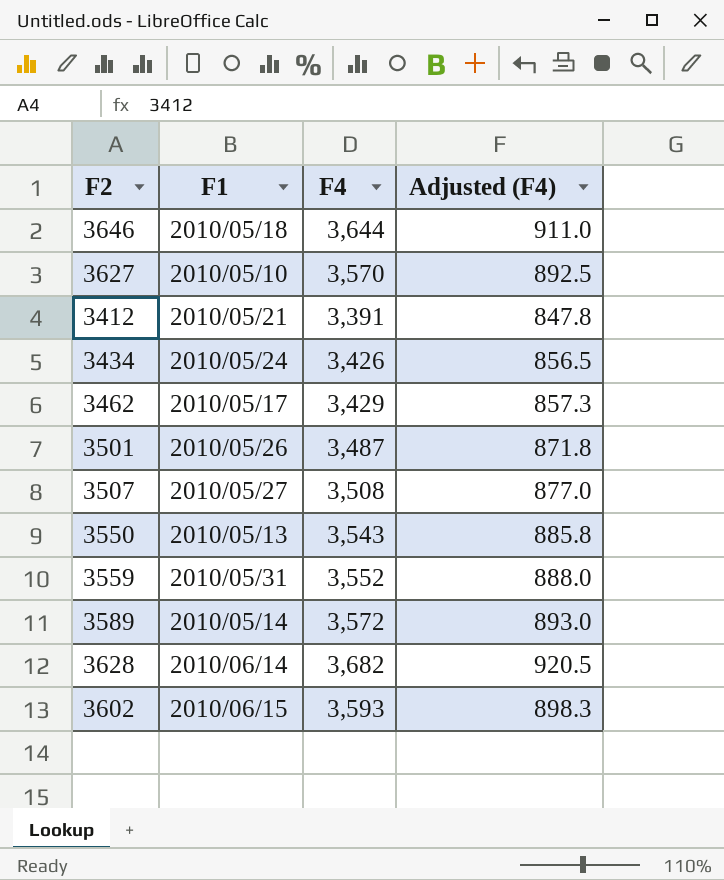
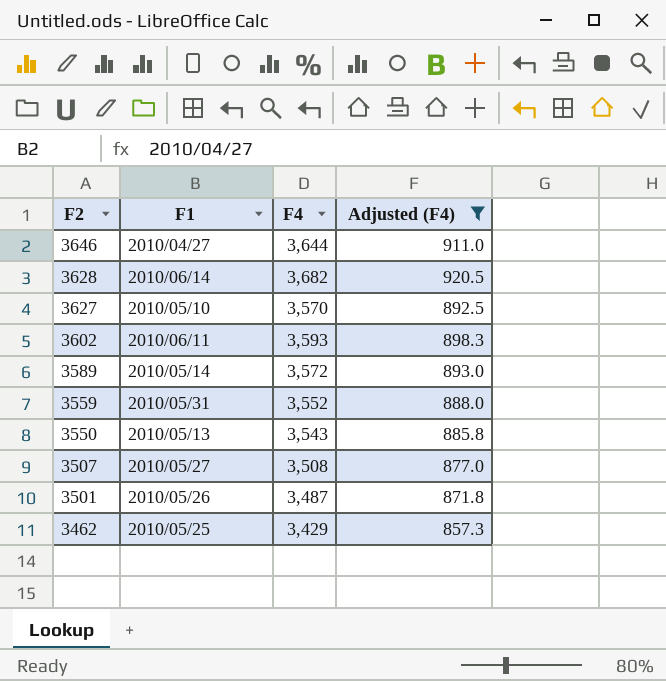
filter: none -> Adjusted (F4) >= 857.3
row order: none -> F2 descending
3646 | F1: 2010/05/18 -> 2010/04/27
3602 | F1: 2010/06/15 -> 2010/06/11
3462 | F1: 2010/05/17 -> 2010/05/25

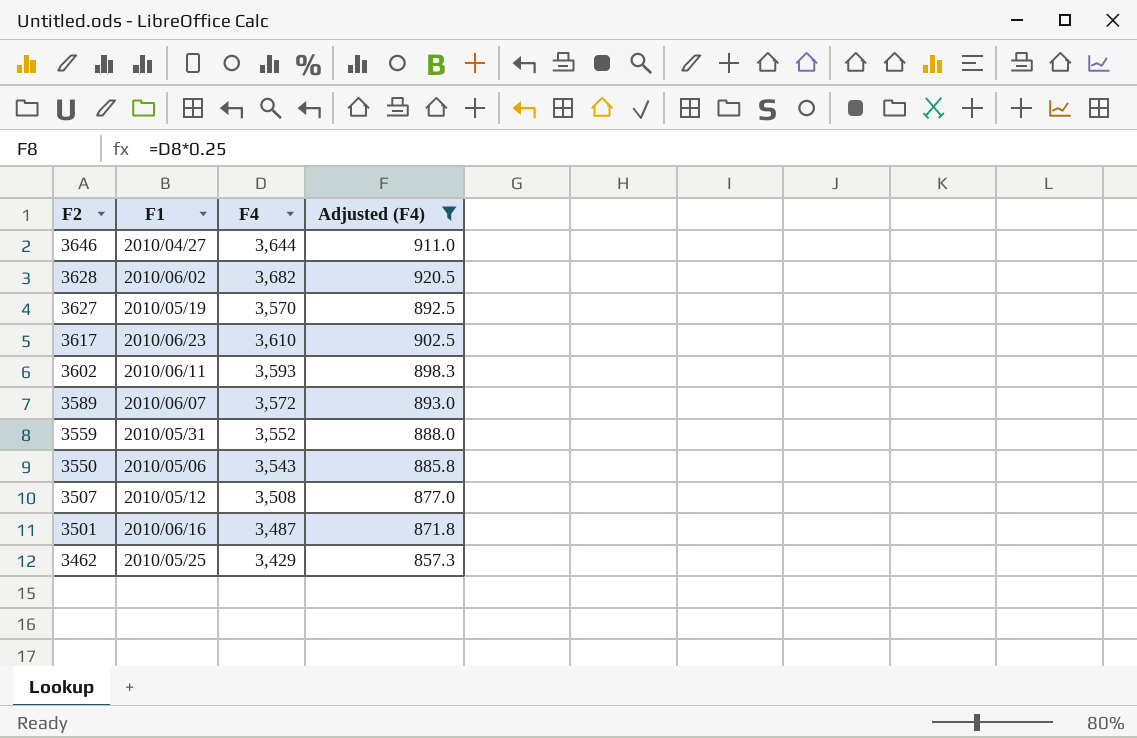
3628 | F1: 2010/06/14 -> 2010/06/02
3627 | F1: 2010/05/10 -> 2010/05/19
row 3617: none -> 2010/06/23 | 3,610 | 902.5
3589 | F1: 2010/05/14 -> 2010/06/07
3550 | F1: 2010/05/13 -> 2010/05/06
3507 | F1: 2010/05/27 -> 2010/05/12
3501 | F1: 2010/05/26 -> 2010/06/16

